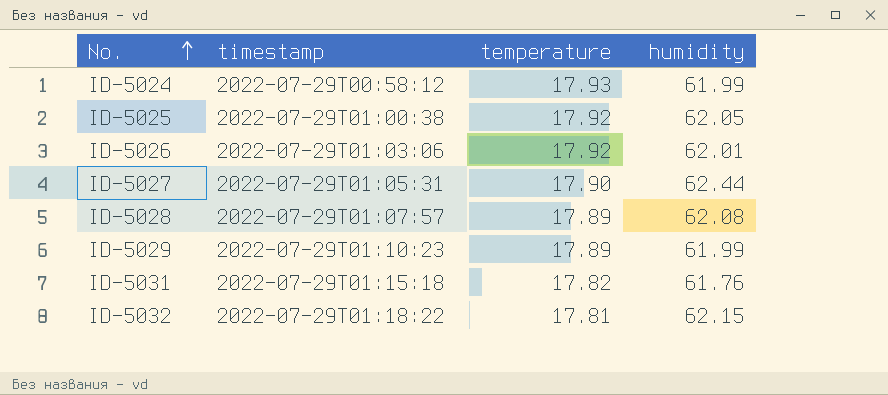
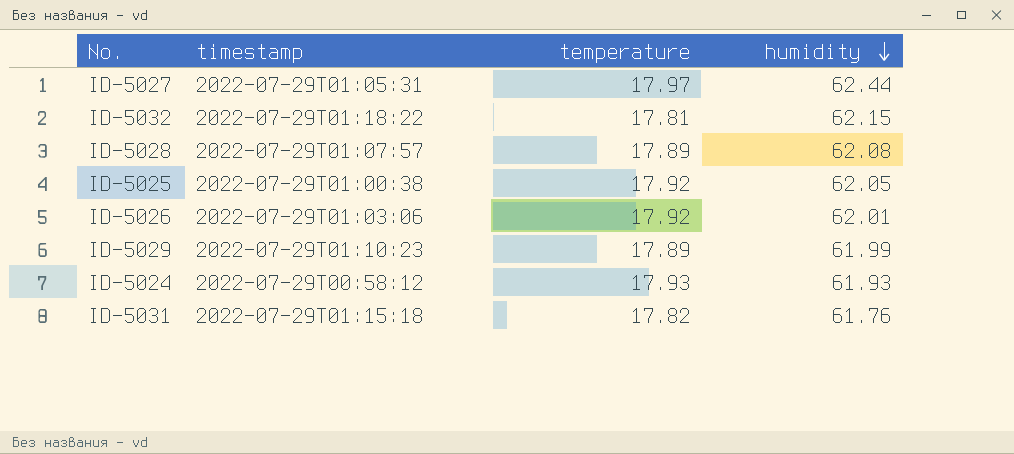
row order: No. ascending -> humidity descending
ID-5027 | temperature: 17.90 -> 17.97
ID-5024 | humidity: 61.99 -> 61.93

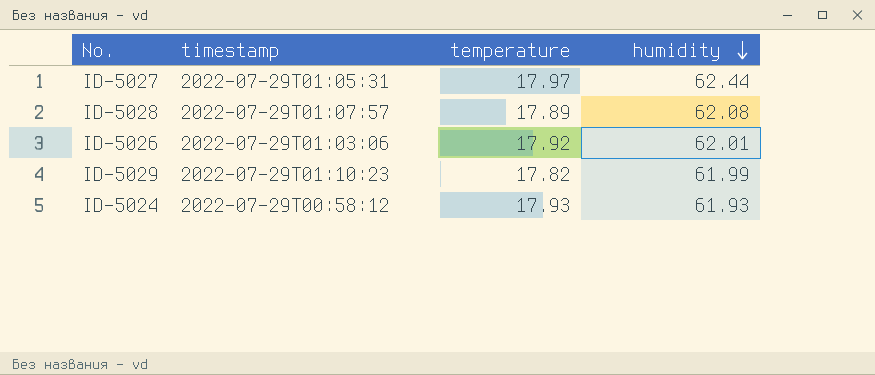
row ID-5032: 2022-07-29T01:18:22 | 17.81 | 62.15 -> none
row ID-5025: 2022-07-29T01:00:38 | 17.92 | 62.05 -> none
row ID-5031: 2022-07-29T01:15:18 | 17.82 | 61.76 -> none
ID-5029 | temperature: 17.89 -> 17.82

